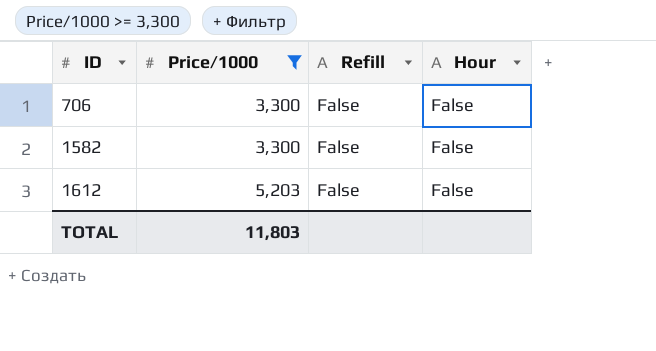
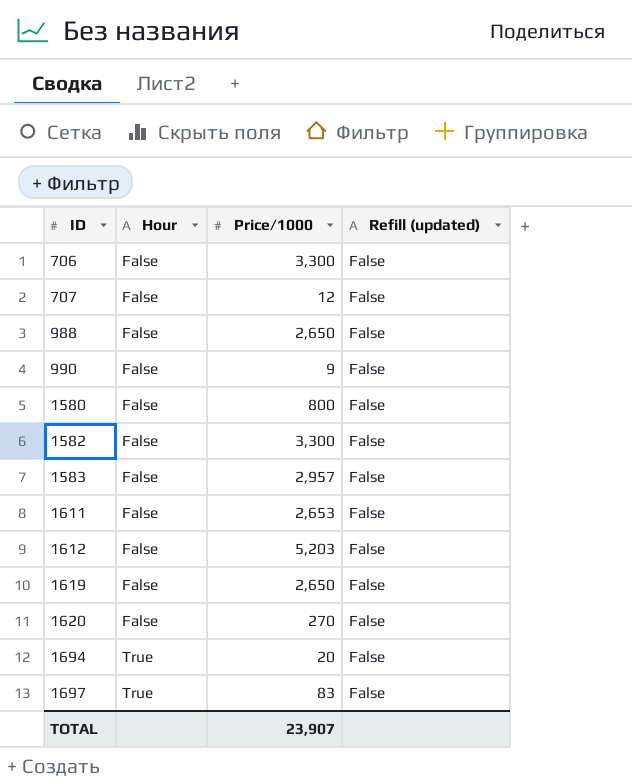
filter: Price/1000 >= 3,300 -> none
column Hour | position: 4 -> 2
column name: Refill -> Refill (updated)
TOTAL | Price/1000: 11,803 -> 23,907

